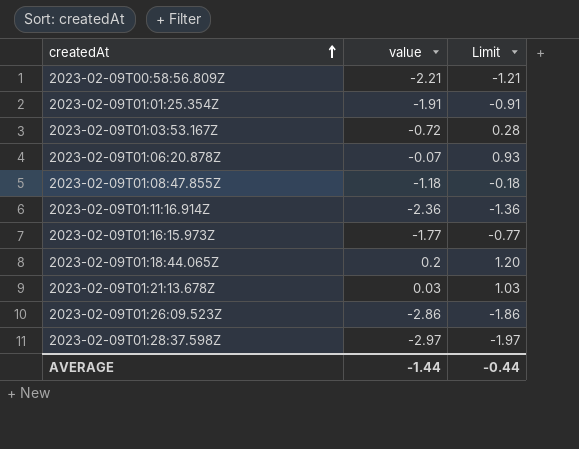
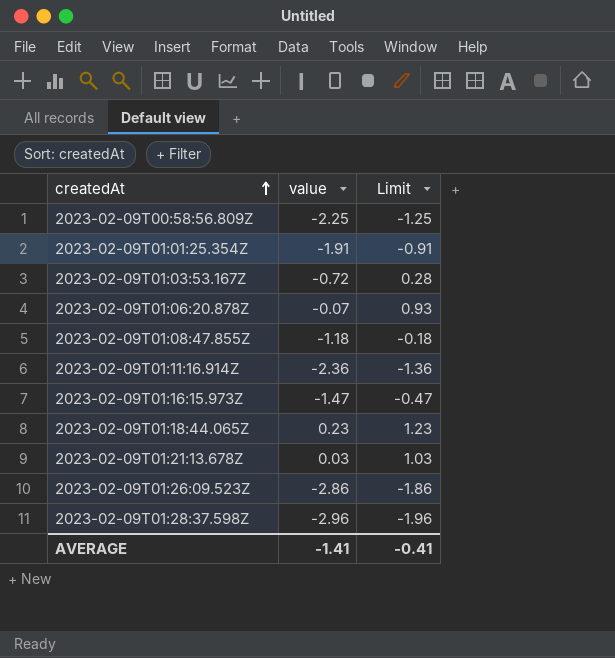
2023-02-09T00:58:56.809Z | value: -2.21 -> -2.25
2023-02-09T00:58:56.809Z | Limit: -1.21 -> -1.25
2023-02-09T01:16:15.973Z | value: -1.77 -> -1.47
2023-02-09T01:16:15.973Z | Limit: -0.77 -> -0.47
2023-02-09T01:18:44.065Z | value: 0.2 -> 0.23
2023-02-09T01:18:44.065Z | Limit: 1.20 -> 1.23
2023-02-09T01:28:37.598Z | value: -2.97 -> -2.96
2023-02-09T01:28:37.598Z | Limit: -1.97 -> -1.96
AVERAGE | value: -1.44 -> -1.41
AVERAGE | Limit: -0.44 -> -0.41

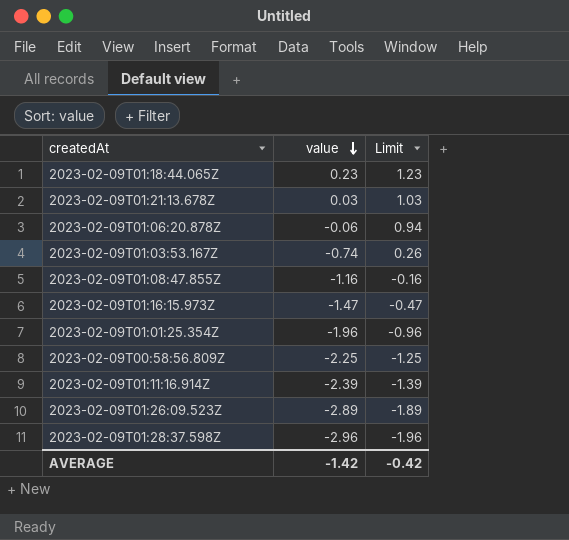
row order: createdAt ascending -> value descending
2023-02-09T01:06:20.878Z | value: -0.07 -> -0.06
2023-02-09T01:06:20.878Z | Limit: 0.93 -> 0.94
2023-02-09T01:03:53.167Z | value: -0.72 -> -0.74
2023-02-09T01:03:53.167Z | Limit: 0.28 -> 0.26
2023-02-09T01:08:47.855Z | value: -1.18 -> -1.16
2023-02-09T01:08:47.855Z | Limit: -0.18 -> -0.16
2023-02-09T01:01:25.354Z | value: -1.91 -> -1.96
2023-02-09T01:01:25.354Z | Limit: -0.91 -> -0.96
2023-02-09T01:11:16.914Z | value: -2.36 -> -2.39
2023-02-09T01:11:16.914Z | Limit: -1.36 -> -1.39
2023-02-09T01:26:09.523Z | value: -2.86 -> -2.89
2023-02-09T01:26:09.523Z | Limit: -1.86 -> -1.89
AVERAGE | value: -1.41 -> -1.42
AVERAGE | Limit: -0.41 -> -0.42

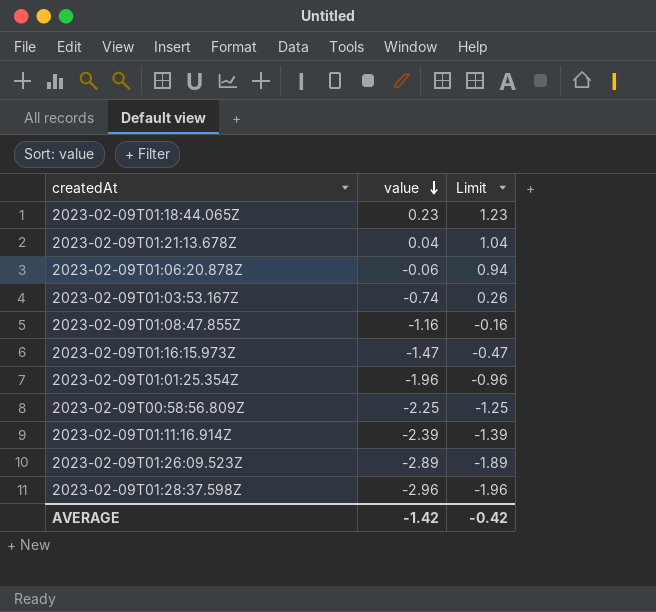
2023-02-09T01:21:13.678Z | value: 0.03 -> 0.04
2023-02-09T01:21:13.678Z | Limit: 1.03 -> 1.04

